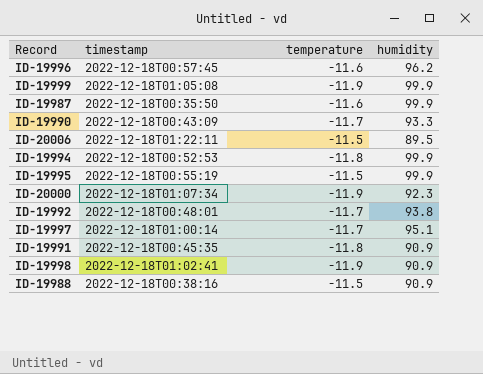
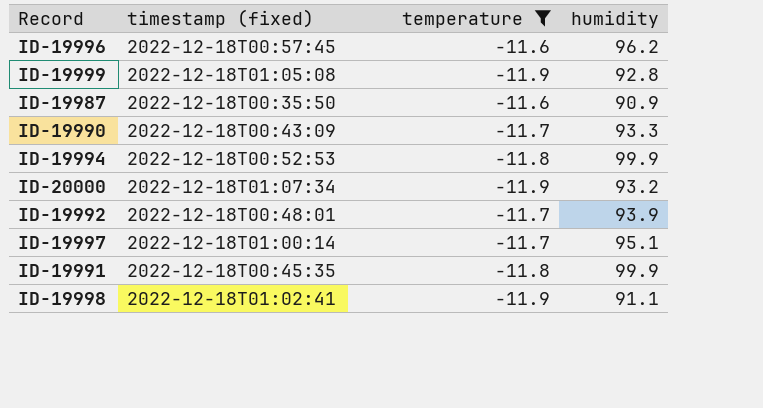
filter: none -> temperature != -11.5
column name: timestamp -> timestamp (fixed)
ID-19999 | humidity: 99.9 -> 92.8
ID-19987 | humidity: 99.9 -> 90.9
ID-20000 | humidity: 92.3 -> 93.2
ID-19992 | humidity: 93.8 -> 93.9
ID-19991 | humidity: 90.9 -> 99.9
ID-19998 | humidity: 90.9 -> 91.1

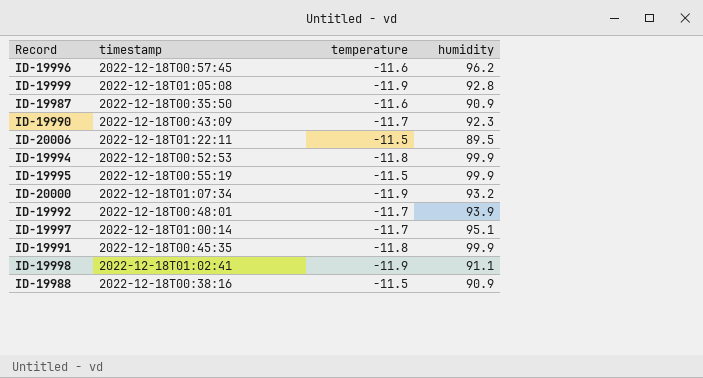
filter: temperature != -11.5 -> none
column name: timestamp (fixed) -> timestamp
ID-19990 | humidity: 93.3 -> 92.3

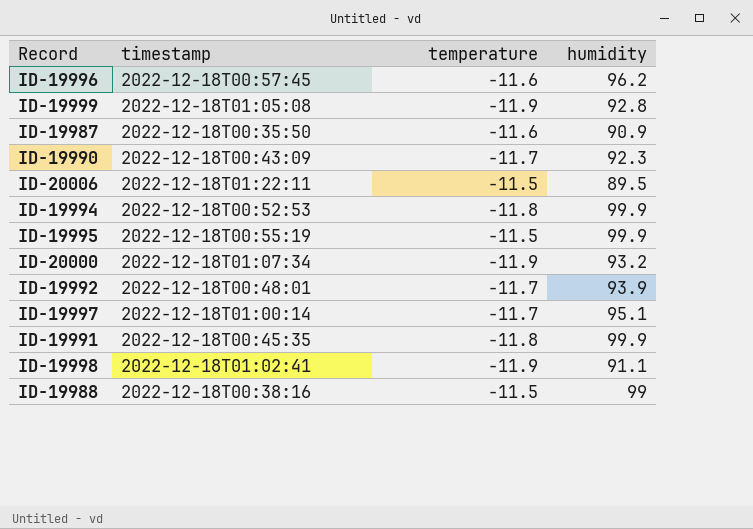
ID-19988 | humidity: 90.9 -> 99

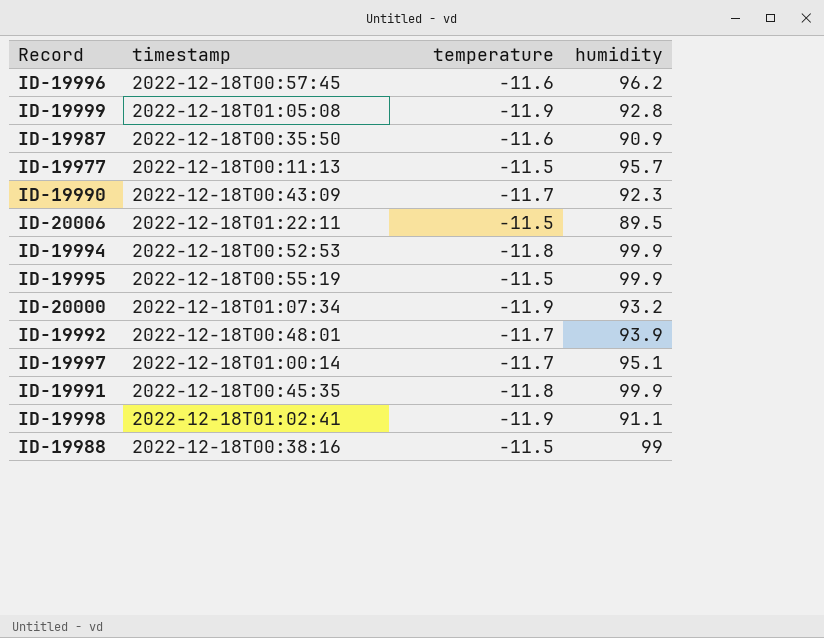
row ID-19977: none -> 2022-12-18T00:11:13 | -11.5 | 95.7

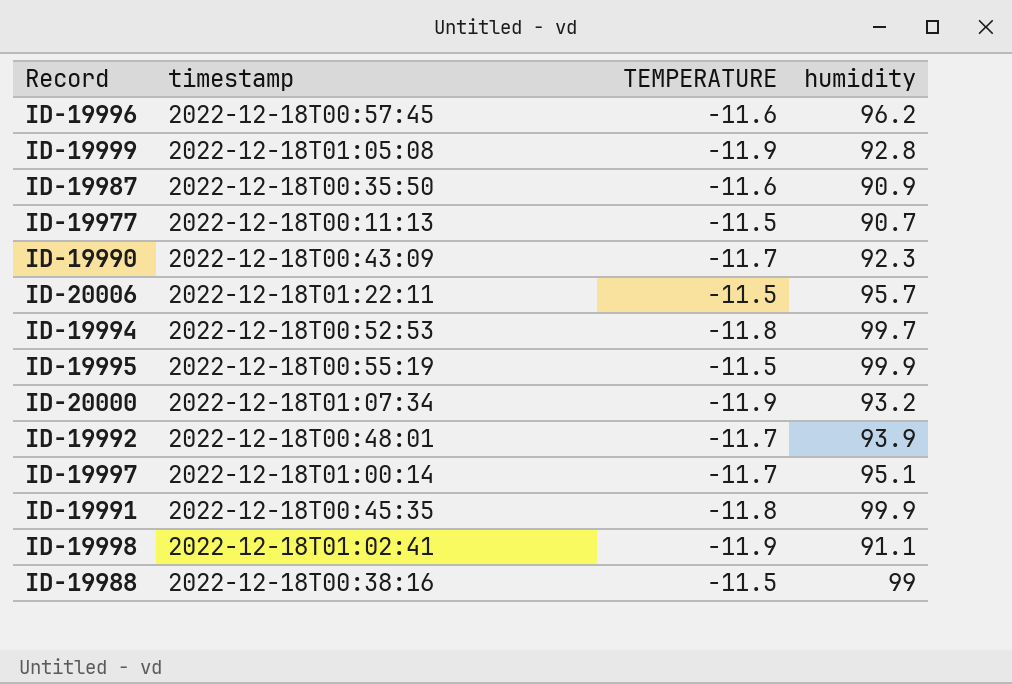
column name: temperature -> TEMPERATURE
ID-19977 | humidity: 95.7 -> 90.7
ID-20006 | humidity: 89.5 -> 95.7
ID-19994 | humidity: 99.9 -> 99.7

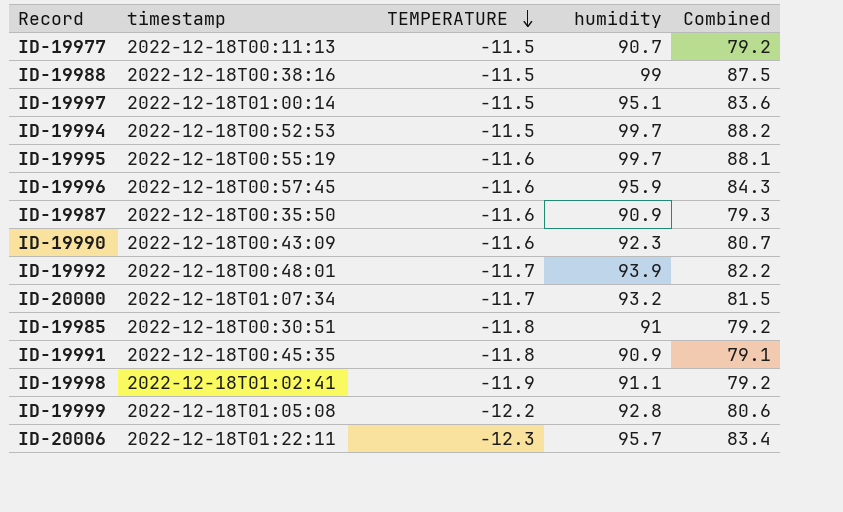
row order: none -> TEMPERATURE descending
column Combined | formula: none -> [TEMPERATURE] + [humidity]
ID-19997 | TEMPERATURE: -11.7 -> -11.5
ID-19994 | TEMPERATURE: -11.8 -> -11.5
ID-19995 | TEMPERATURE: -11.5 -> -11.6
ID-19995 | humidity: 99.9 -> 99.7
ID-19996 | humidity: 96.2 -> 95.9
ID-19990 | TEMPERATURE: -11.7 -> -11.6
ID-20000 | TEMPERATURE: -11.9 -> -11.7
row ID-19985: none -> 2022-12-18T00:30:51 | -11.8 | 91 | 79.2
ID-19991 | humidity: 99.9 -> 90.9
ID-19999 | TEMPERATURE: -11.9 -> -12.2
ID-20006 | TEMPERATURE: -11.5 -> -12.3

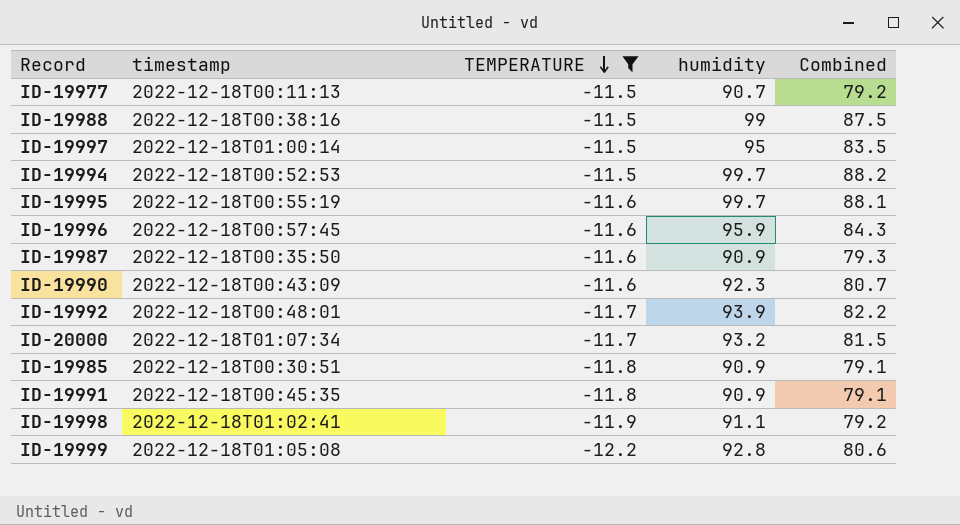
filter: none -> TEMPERATURE != -12.3
ID-19997 | humidity: 95.1 -> 95
ID-19997 | Combined: 83.6 -> 83.5
ID-19985 | humidity: 91 -> 90.9
ID-19985 | Combined: 79.2 -> 79.1

